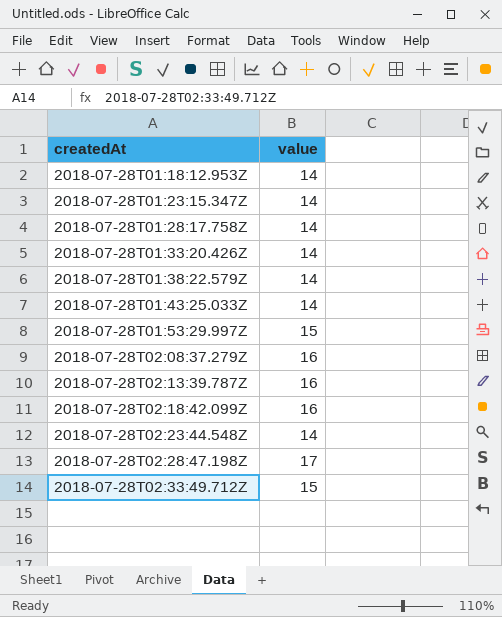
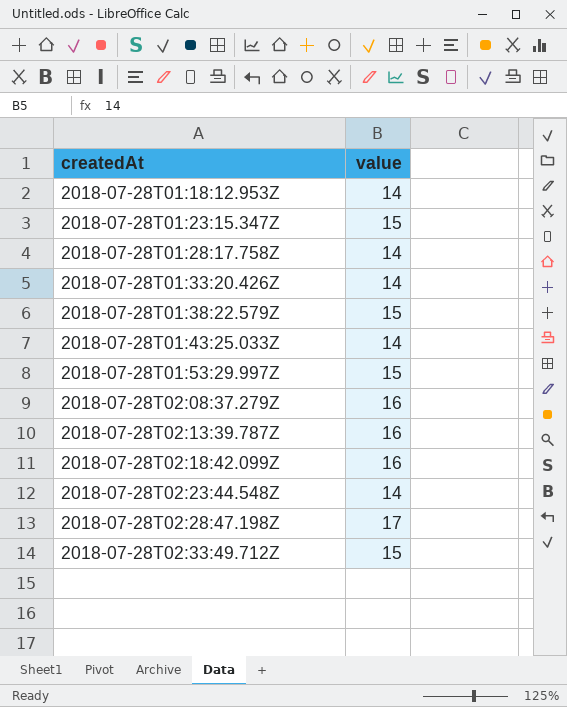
2018-07-28T01:23:15.347Z | value: 14 -> 15
2018-07-28T01:38:22.579Z | value: 14 -> 15

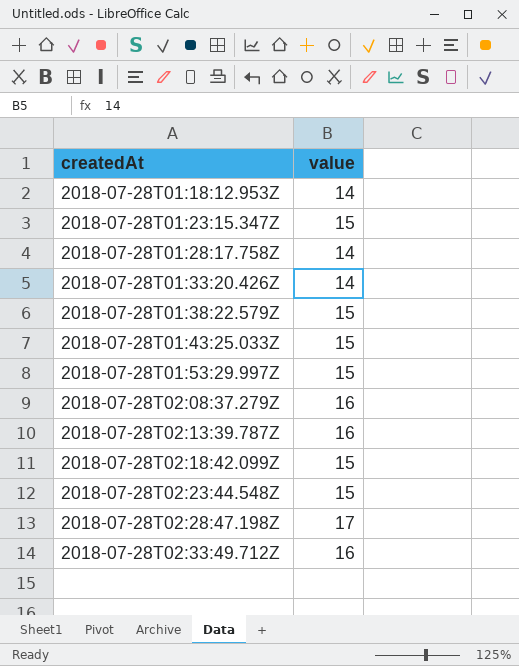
2018-07-28T01:43:25.033Z | value: 14 -> 15
2018-07-28T02:18:42.099Z | value: 16 -> 15
2018-07-28T02:23:44.548Z | value: 14 -> 15
2018-07-28T02:33:49.712Z | value: 15 -> 16

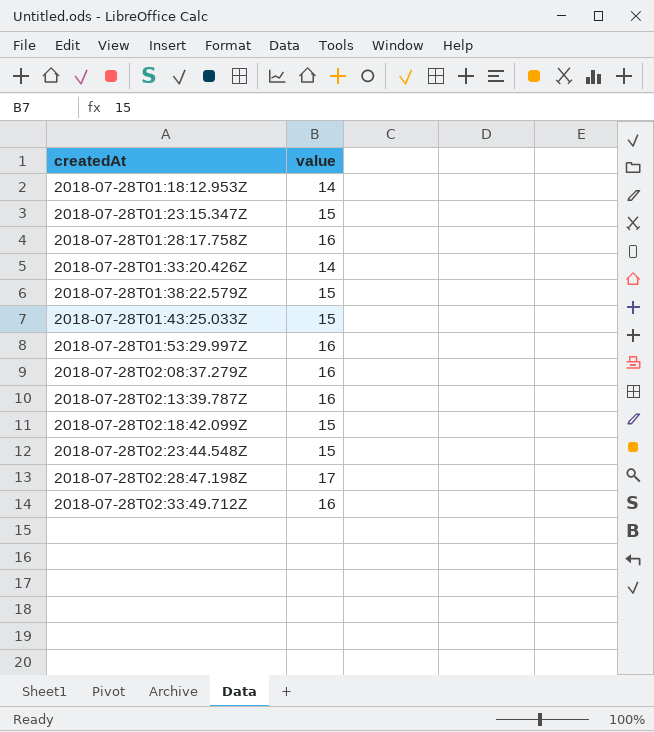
2018-07-28T01:28:17.758Z | value: 14 -> 16
2018-07-28T01:53:29.997Z | value: 15 -> 16

